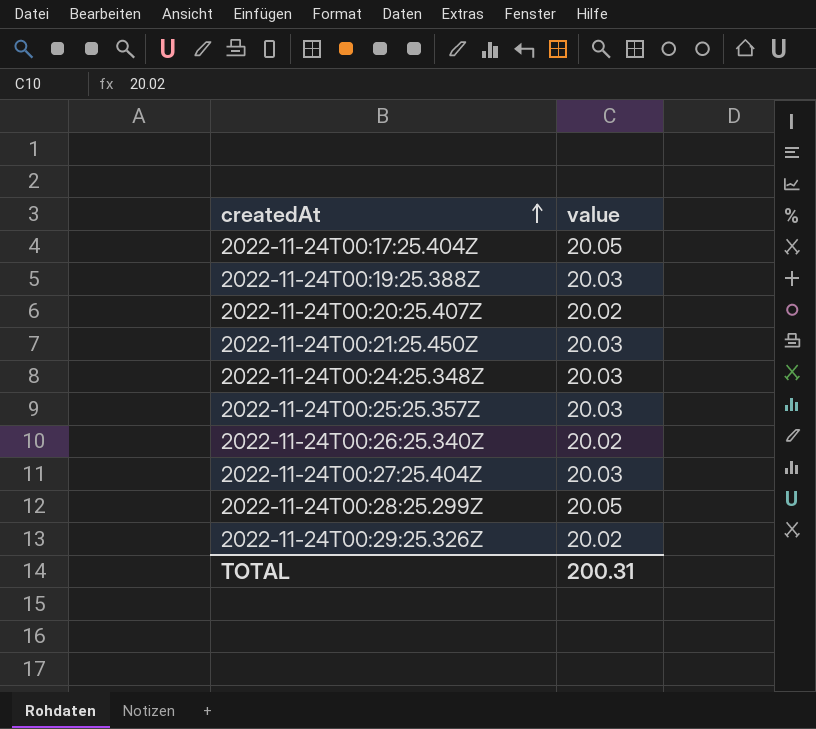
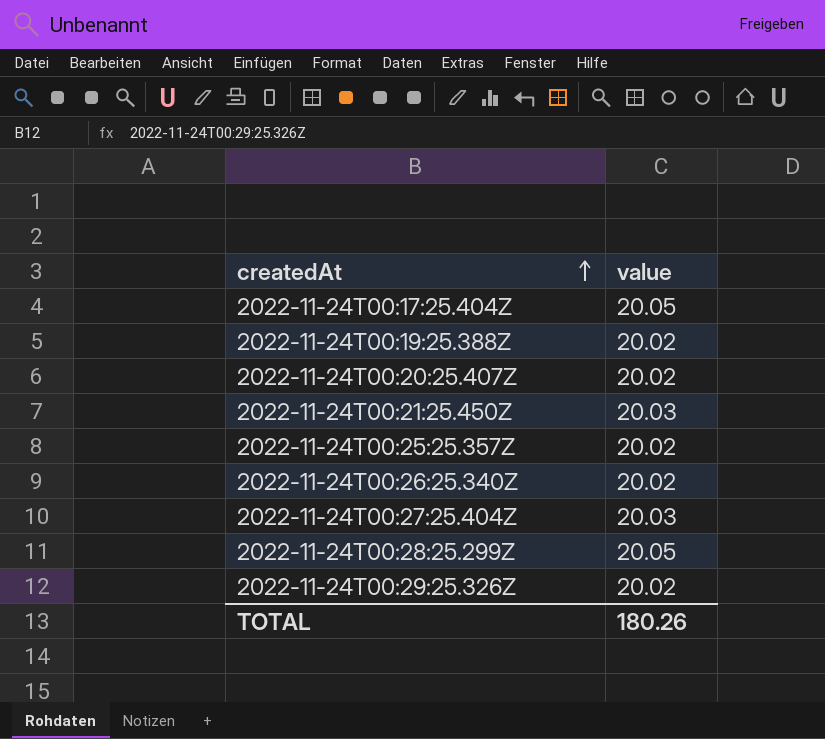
row 2022-11-24T00:24:25.348Z: 20.03 -> none
2022-11-24T00:19:25.388Z | value: 20.03 -> 20.02
2022-11-24T00:25:25.357Z | value: 20.03 -> 20.02
TOTAL | value: 200.31 -> 180.26

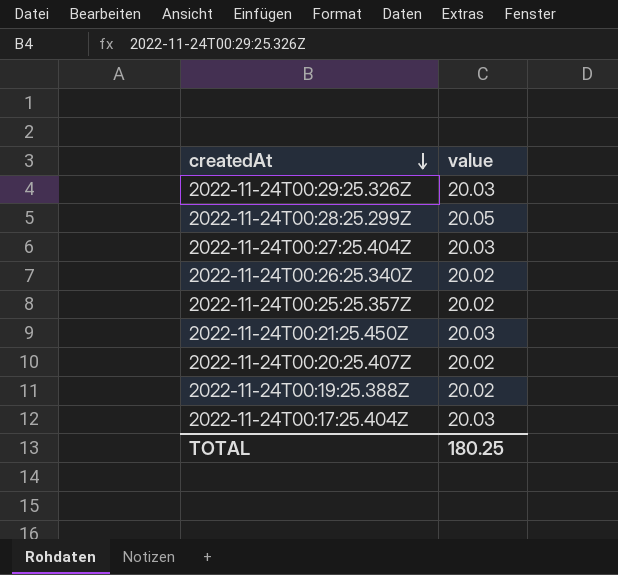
row order: createdAt ascending -> createdAt descending
2022-11-24T00:29:25.326Z | value: 20.02 -> 20.03
2022-11-24T00:17:25.404Z | value: 20.05 -> 20.03
TOTAL | value: 180.26 -> 180.25

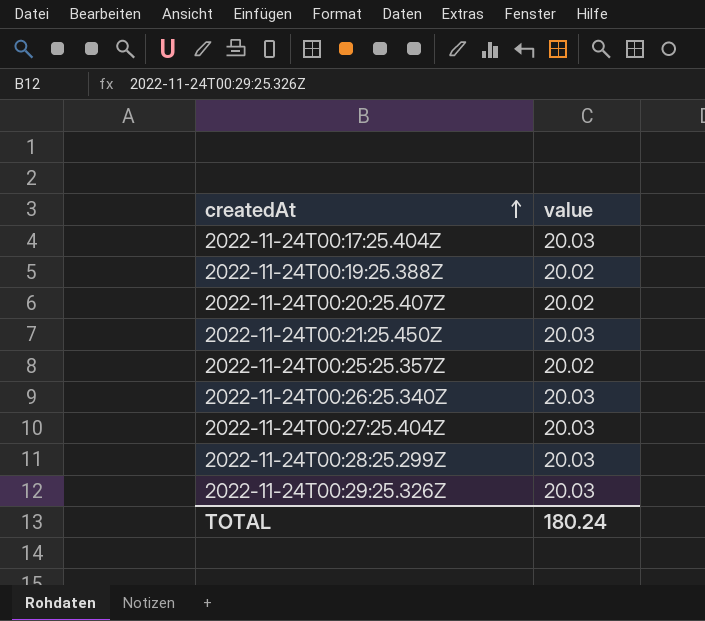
row order: createdAt descending -> createdAt ascending
2022-11-24T00:26:25.340Z | value: 20.02 -> 20.03
2022-11-24T00:28:25.299Z | value: 20.05 -> 20.03
TOTAL | value: 180.25 -> 180.24

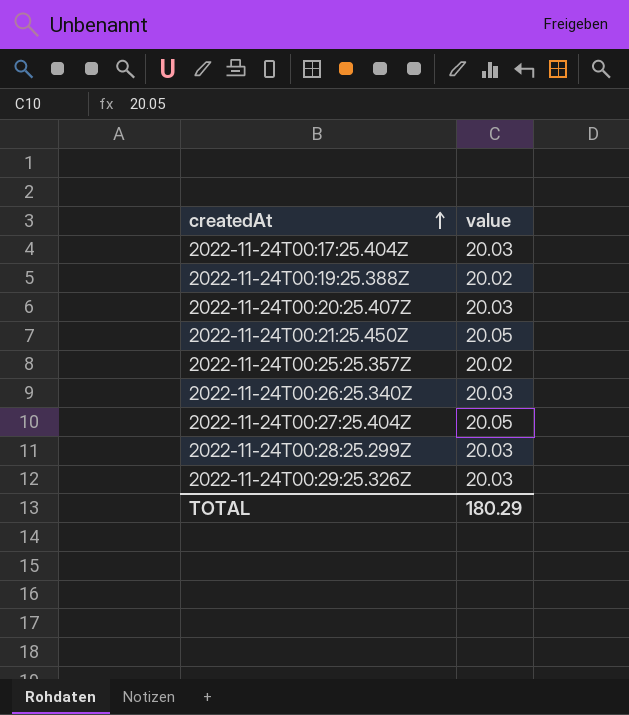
2022-11-24T00:20:25.407Z | value: 20.02 -> 20.03
2022-11-24T00:21:25.450Z | value: 20.03 -> 20.05
2022-11-24T00:27:25.404Z | value: 20.03 -> 20.05
TOTAL | value: 180.24 -> 180.29

